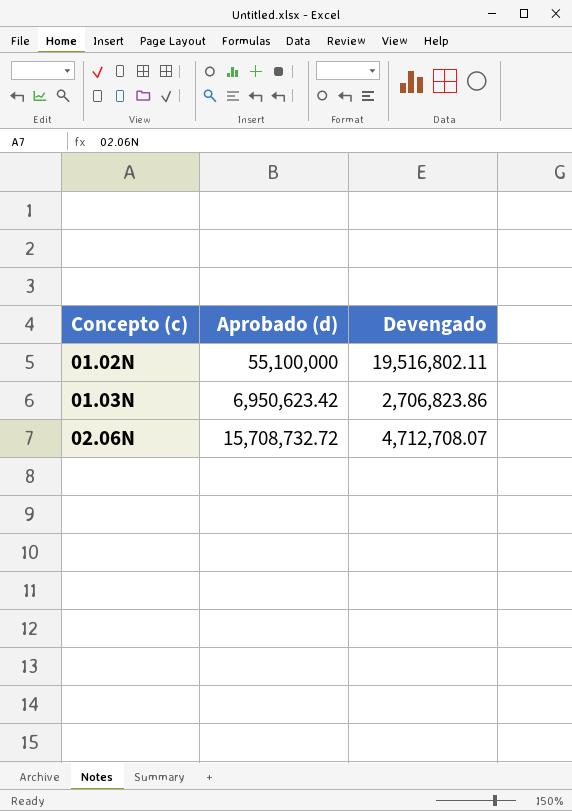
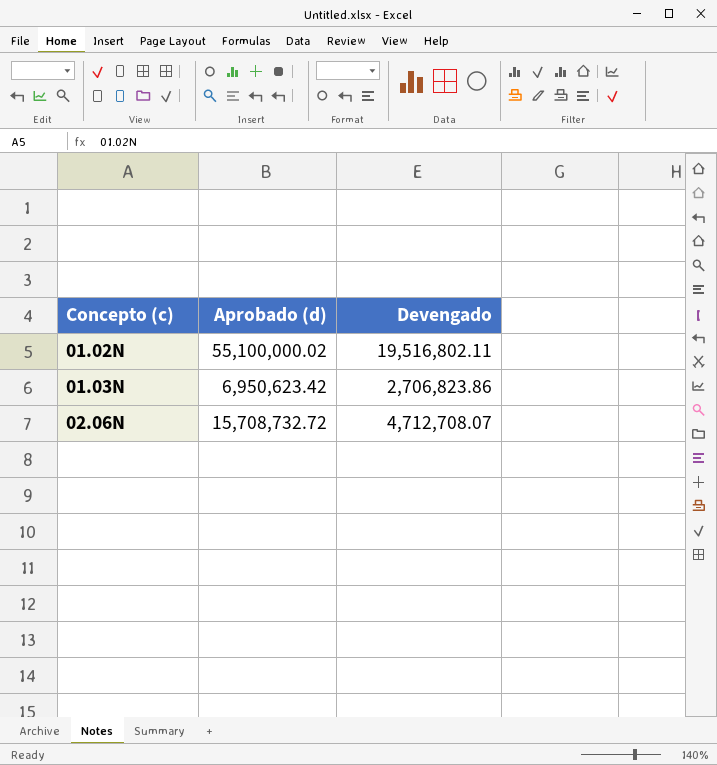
01.02N | Aprobado (d): 55,100,000 -> 55,100,000.02

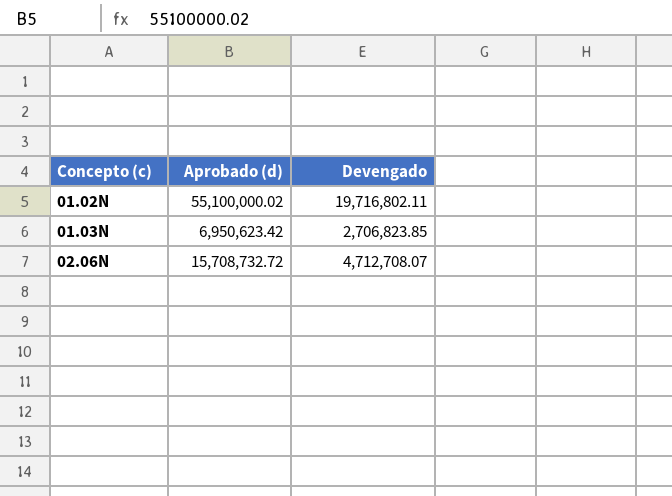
01.02N | Devengado: 19,516,802.11 -> 19,716,802.11
01.03N | Devengado: 2,706,823.86 -> 2,706,823.85

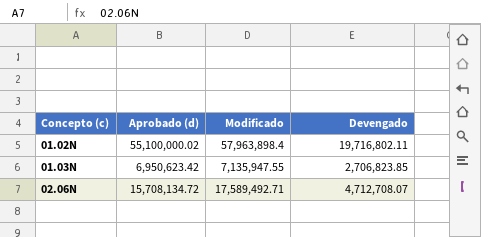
column Modificado | position: none -> 3
02.06N | Aprobado (d): 15,708,732.72 -> 15,708,134.72

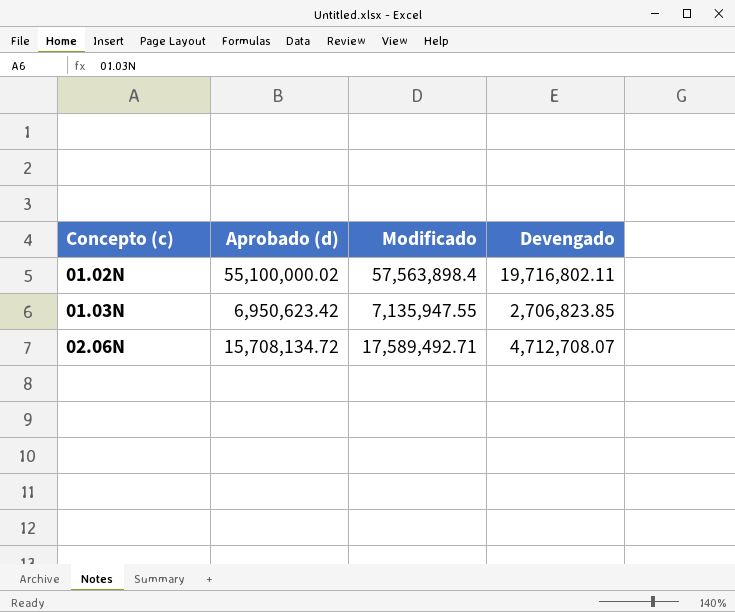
01.02N | Modificado: 57,963,898.4 -> 57,563,898.4

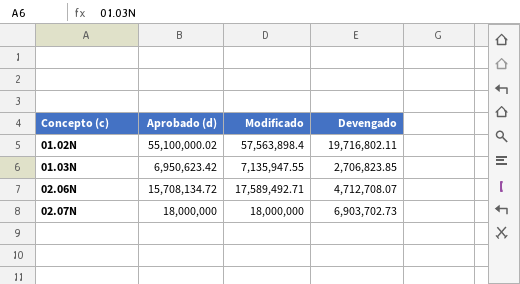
row 02.07N: none -> 18,000,000 | 18,000,000 | 6,903,702.73

